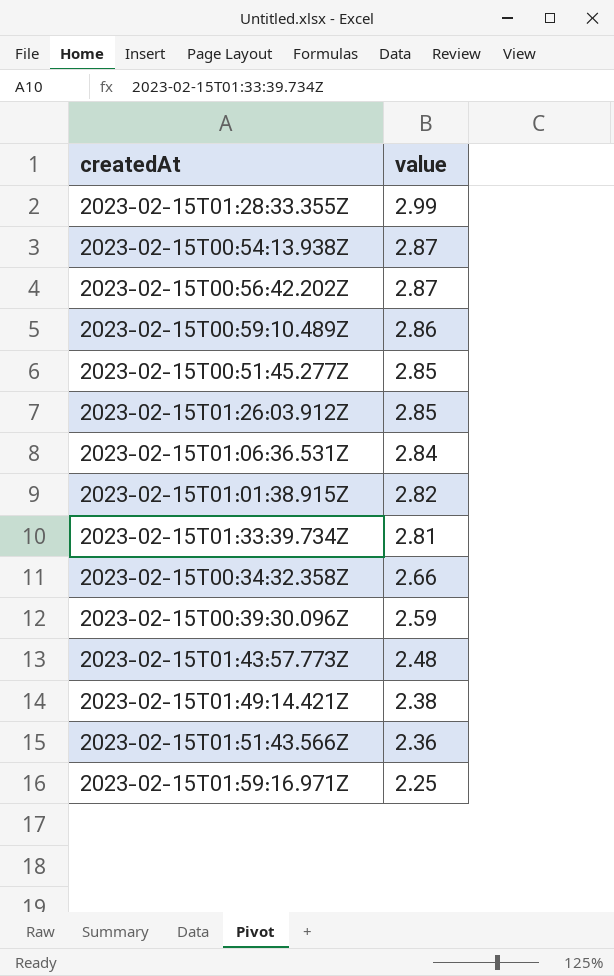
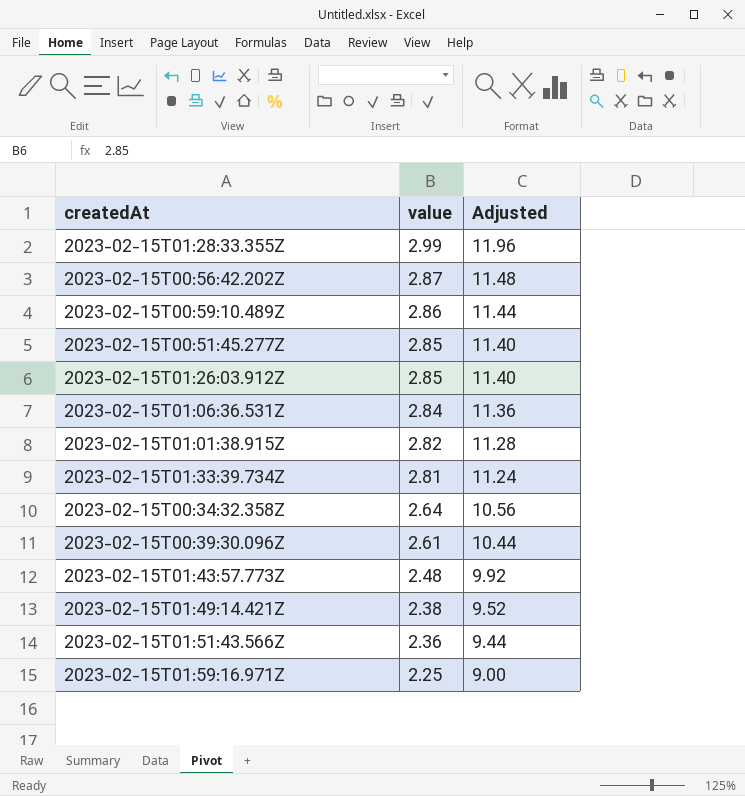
column Adjusted | formula: none -> [value] * 4
row 2023-02-15T00:54:13.938Z: 2.87 -> none
2023-02-15T00:34:32.358Z | value: 2.66 -> 2.64
2023-02-15T00:39:30.096Z | value: 2.59 -> 2.61

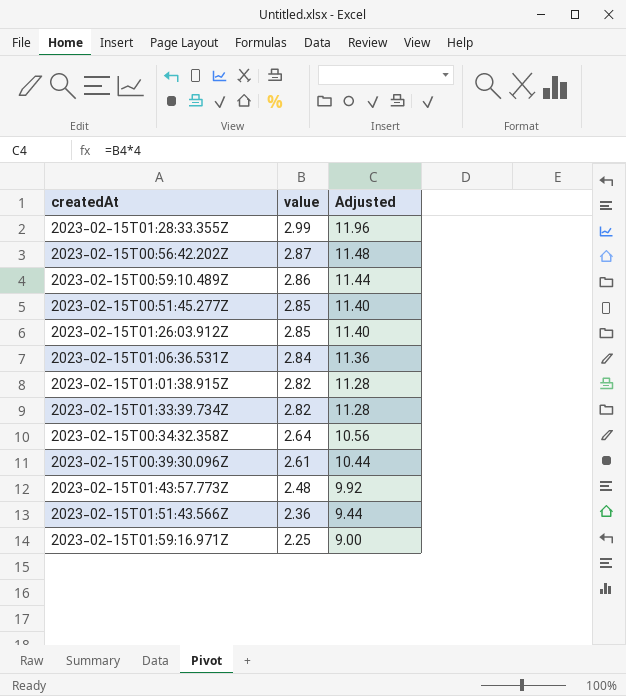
row 2023-02-15T01:49:14.421Z: 2.38 | 9.52 -> none
2023-02-15T01:33:39.734Z | value: 2.81 -> 2.82
2023-02-15T01:33:39.734Z | Adjusted: 11.24 -> 11.28

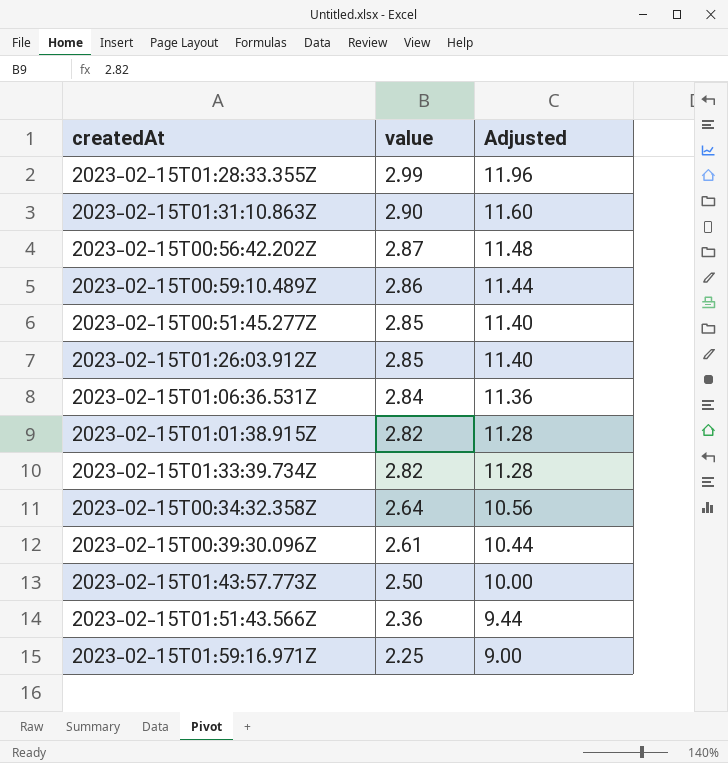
row 2023-02-15T01:31:10.863Z: none -> 2.90 | 11.60
2023-02-15T01:43:57.773Z | value: 2.48 -> 2.50
2023-02-15T01:43:57.773Z | Adjusted: 9.92 -> 10.00

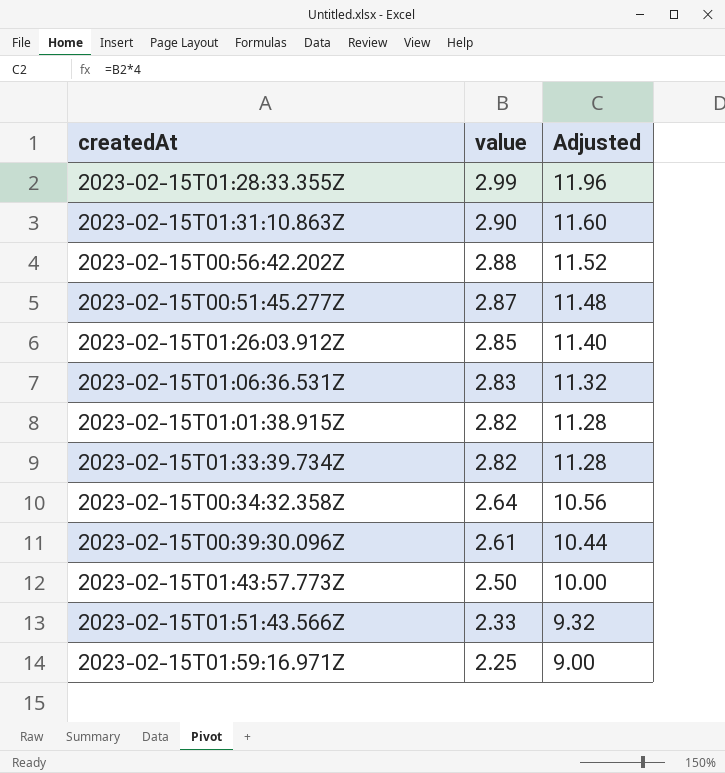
row 2023-02-15T00:59:10.489Z: 2.86 | 11.44 -> none
2023-02-15T00:56:42.202Z | value: 2.87 -> 2.88
2023-02-15T00:56:42.202Z | Adjusted: 11.48 -> 11.52
2023-02-15T00:51:45.277Z | value: 2.85 -> 2.87
2023-02-15T00:51:45.277Z | Adjusted: 11.40 -> 11.48
2023-02-15T01:06:36.531Z | value: 2.84 -> 2.83
2023-02-15T01:06:36.531Z | Adjusted: 11.36 -> 11.32
2023-02-15T01:51:43.566Z | value: 2.36 -> 2.33
2023-02-15T01:51:43.566Z | Adjusted: 9.44 -> 9.32

